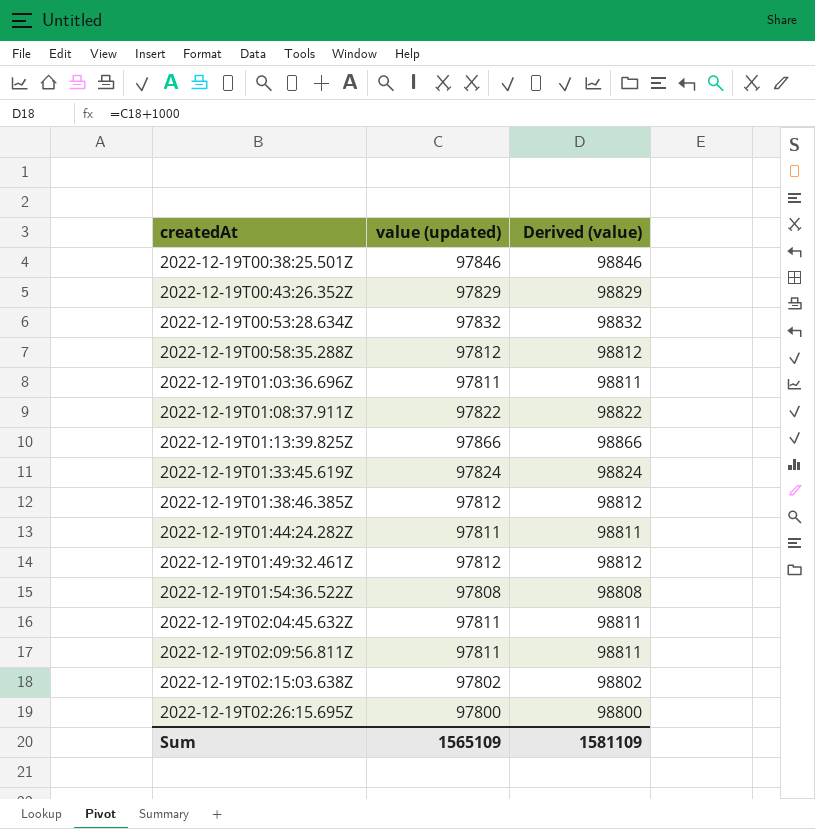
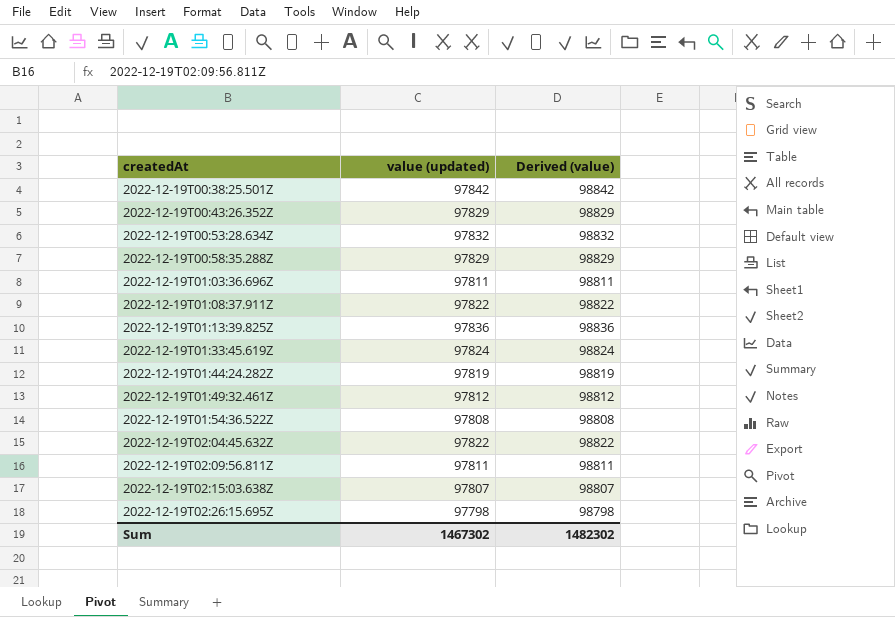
row 2022-12-19T01:38:46.385Z: 97812 | 98812 -> none
2022-12-19T00:38:25.501Z | value (updated): 97846 -> 97842
2022-12-19T00:38:25.501Z | Derived (value): 98846 -> 98842
2022-12-19T00:58:35.288Z | value (updated): 97812 -> 97829
2022-12-19T00:58:35.288Z | Derived (value): 98812 -> 98829
2022-12-19T01:13:39.825Z | value (updated): 97866 -> 97836
2022-12-19T01:13:39.825Z | Derived (value): 98866 -> 98836
2022-12-19T01:44:24.282Z | value (updated): 97811 -> 97819
2022-12-19T01:44:24.282Z | Derived (value): 98811 -> 98819
2022-12-19T02:04:45.632Z | value (updated): 97811 -> 97822
2022-12-19T02:04:45.632Z | Derived (value): 98811 -> 98822
2022-12-19T02:15:03.638Z | value (updated): 97802 -> 97807
2022-12-19T02:15:03.638Z | Derived (value): 98802 -> 98807
2022-12-19T02:26:15.695Z | value (updated): 97800 -> 97798
2022-12-19T02:26:15.695Z | Derived (value): 98800 -> 98798
Sum | value (updated): 1565109 -> 1467302
Sum | Derived (value): 1581109 -> 1482302

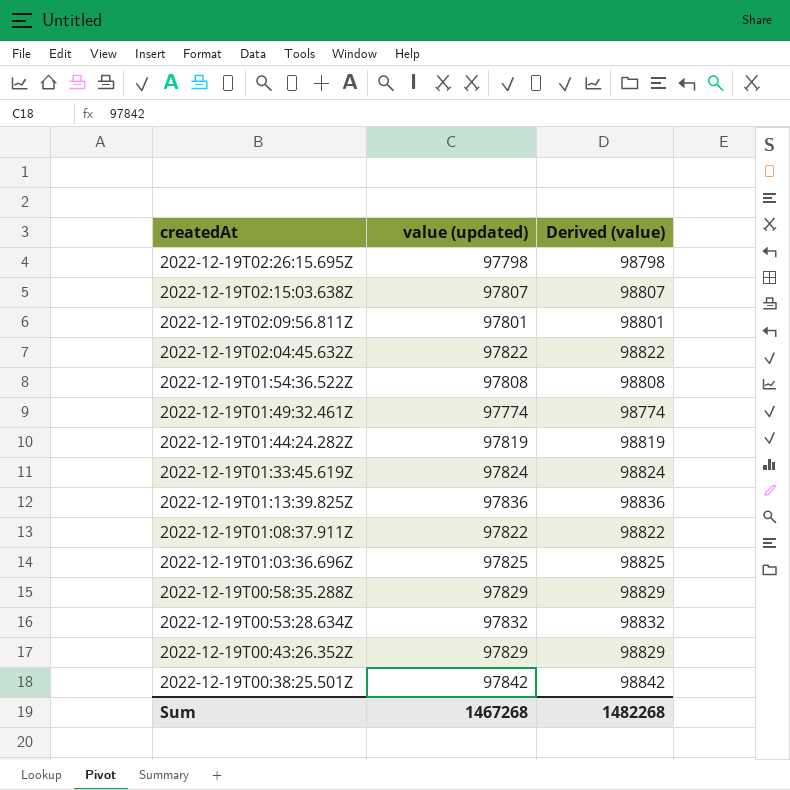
row order: createdAt ascending -> createdAt descending
2022-12-19T02:09:56.811Z | value (updated): 97811 -> 97801
2022-12-19T02:09:56.811Z | Derived (value): 98811 -> 98801
2022-12-19T01:49:32.461Z | value (updated): 97812 -> 97774
2022-12-19T01:49:32.461Z | Derived (value): 98812 -> 98774
2022-12-19T01:03:36.696Z | value (updated): 97811 -> 97825
2022-12-19T01:03:36.696Z | Derived (value): 98811 -> 98825
Sum | value (updated): 1467302 -> 1467268
Sum | Derived (value): 1482302 -> 1482268

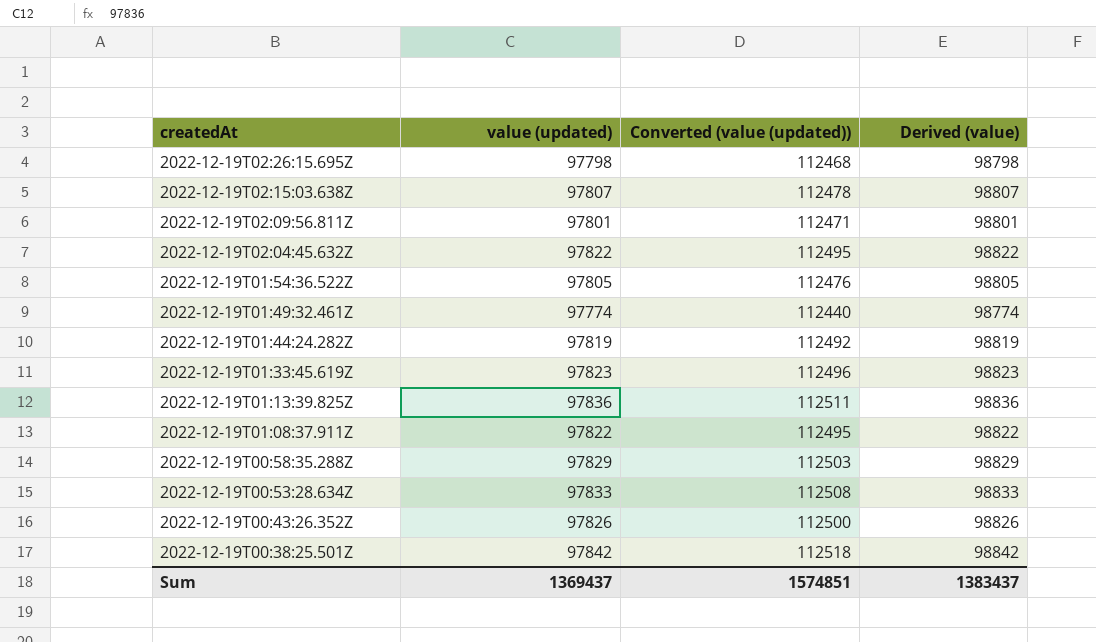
column Converted (value (updated)) | formula: none -> [value (updated)] * 1.15
row 2022-12-19T01:03:36.696Z: 97825 | 98825 -> none
2022-12-19T01:54:36.522Z | value (updated): 97808 -> 97805
2022-12-19T01:54:36.522Z | Derived (value): 98808 -> 98805
2022-12-19T01:33:45.619Z | value (updated): 97824 -> 97823
2022-12-19T01:33:45.619Z | Derived (value): 98824 -> 98823
2022-12-19T00:53:28.634Z | value (updated): 97832 -> 97833
2022-12-19T00:53:28.634Z | Derived (value): 98832 -> 98833
2022-12-19T00:43:26.352Z | value (updated): 97829 -> 97826
2022-12-19T00:43:26.352Z | Derived (value): 98829 -> 98826
Sum | value (updated): 1467268 -> 1369437
Sum | Derived (value): 1482268 -> 1383437

